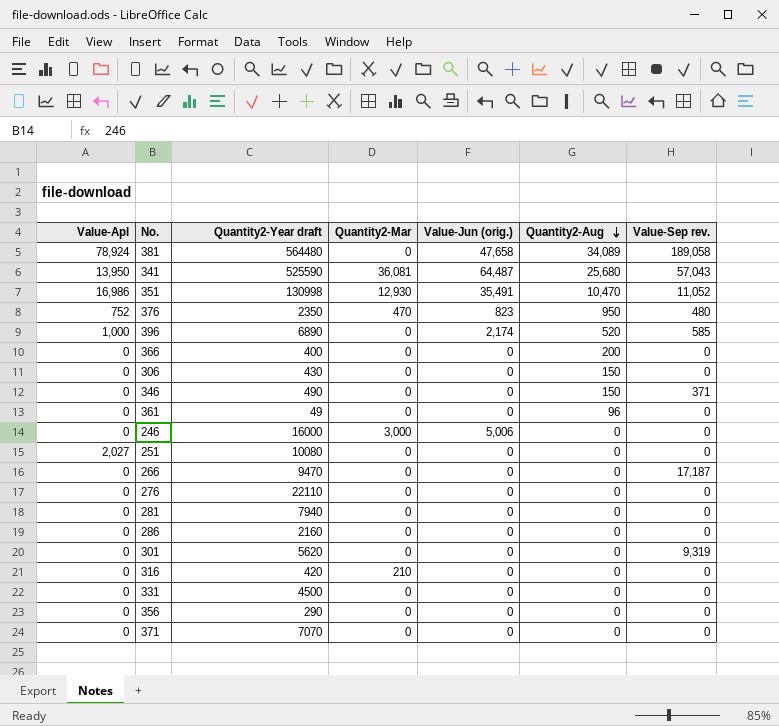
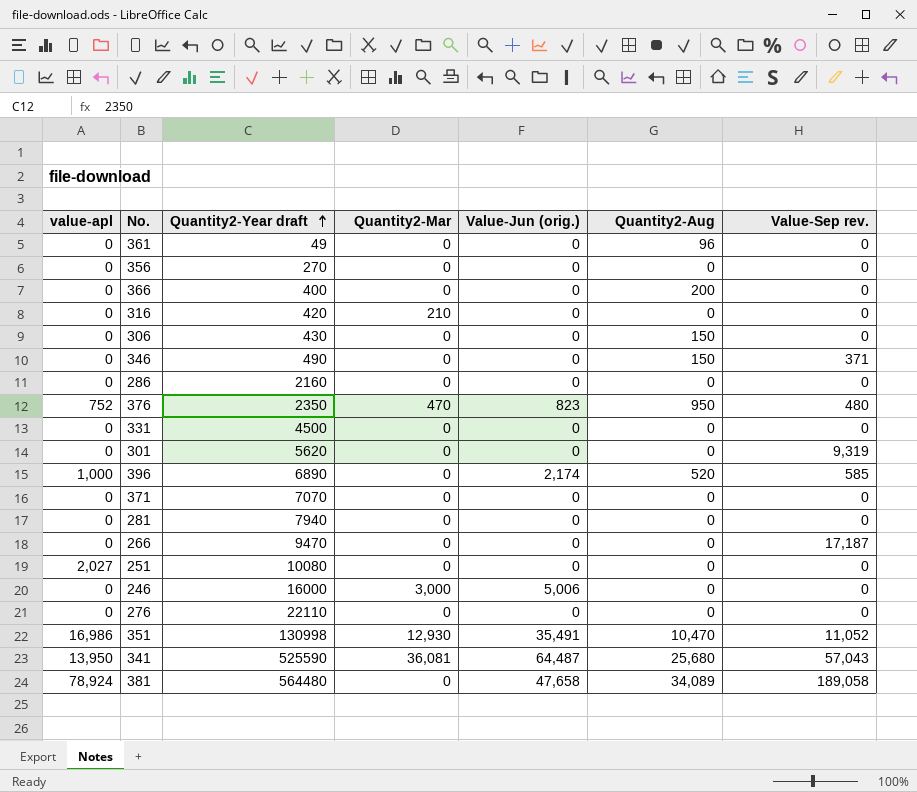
row order: Quantity2-Aug descending -> Quantity2-Year draft ascending
column name: Value-Apl -> value-apl
356 | Quantity2-Year draft: 290 -> 270

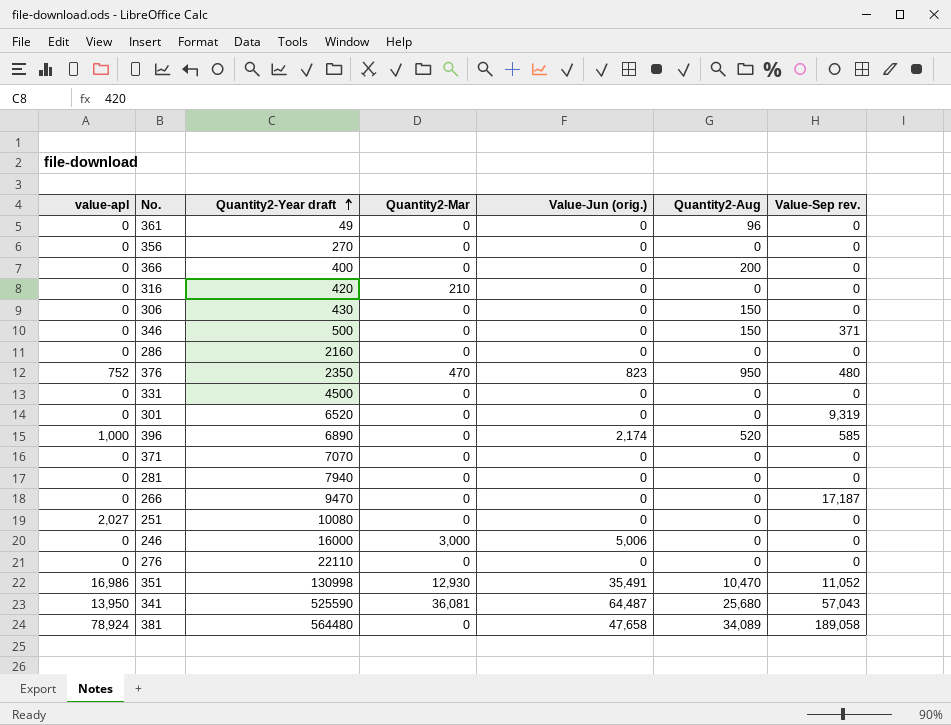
346 | Quantity2-Year draft: 490 -> 500
301 | Quantity2-Year draft: 5620 -> 6520

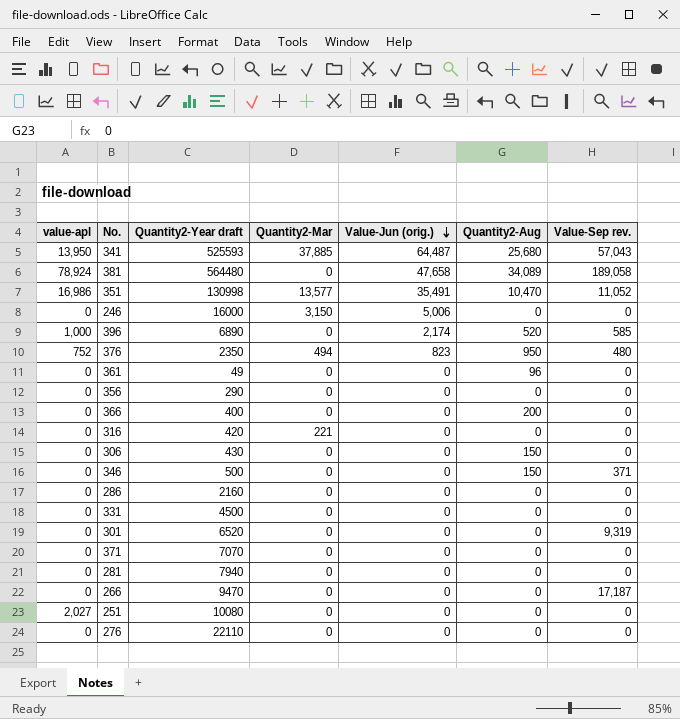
row order: Quantity2-Year draft ascending -> Value-Jun (orig.) descending
341 | Quantity2-Year draft: 525590 -> 525593
341 | Quantity2-Mar: 36,081 -> 37,885
351 | Quantity2-Mar: 12,930 -> 13,577
246 | Quantity2-Mar: 3,000 -> 3,150
376 | Quantity2-Mar: 470 -> 494
356 | Quantity2-Year draft: 270 -> 290
316 | Quantity2-Mar: 210 -> 221

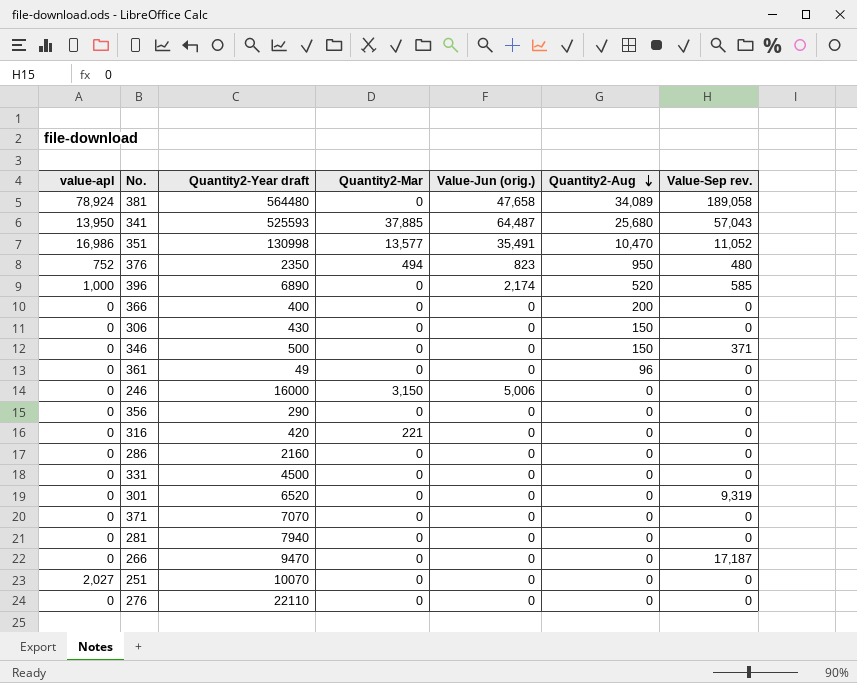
row order: Value-Jun (orig.) descending -> Quantity2-Aug descending
251 | Quantity2-Year draft: 10080 -> 10070

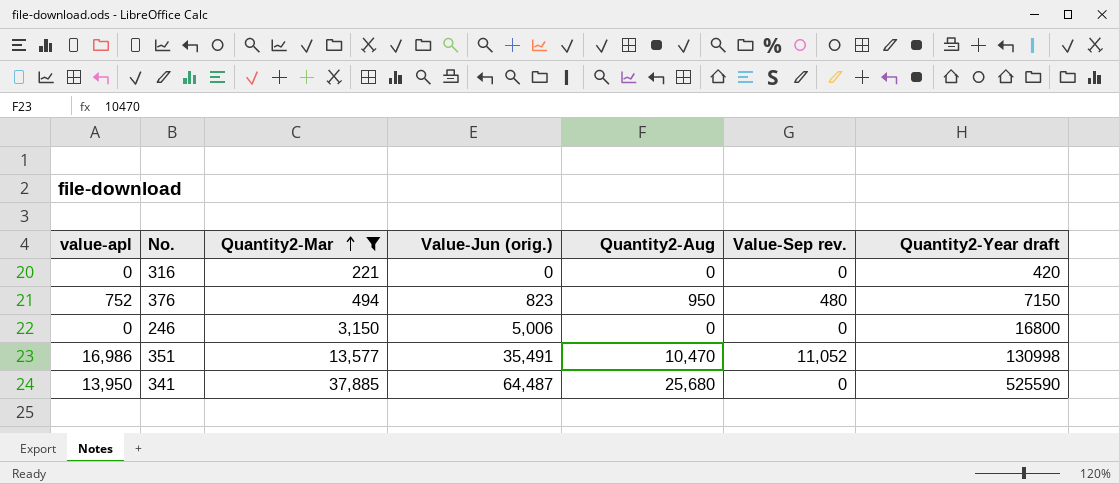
filter: none -> Quantity2-Mar != 0
row order: Quantity2-Aug descending -> Quantity2-Mar ascending
column Quantity2-Year draft | position: 3 -> 7
376 | Quantity2-Year draft: 2350 -> 7150
246 | Quantity2-Year draft: 16000 -> 16800
341 | Value-Sep rev.: 57,043 -> 0
341 | Quantity2-Year draft: 525593 -> 525590

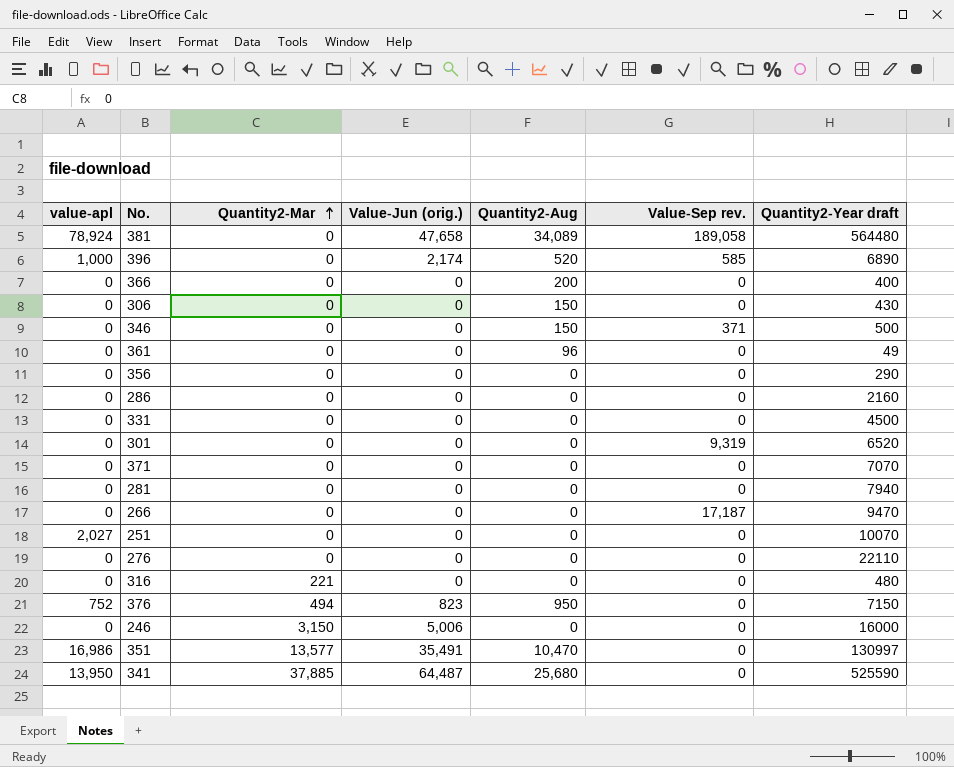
filter: Quantity2-Mar != 0 -> none
316 | Quantity2-Year draft: 420 -> 480
376 | Value-Sep rev.: 480 -> 0
246 | Quantity2-Year draft: 16800 -> 16000
351 | Value-Sep rev.: 11,052 -> 0
351 | Quantity2-Year draft: 130998 -> 130997

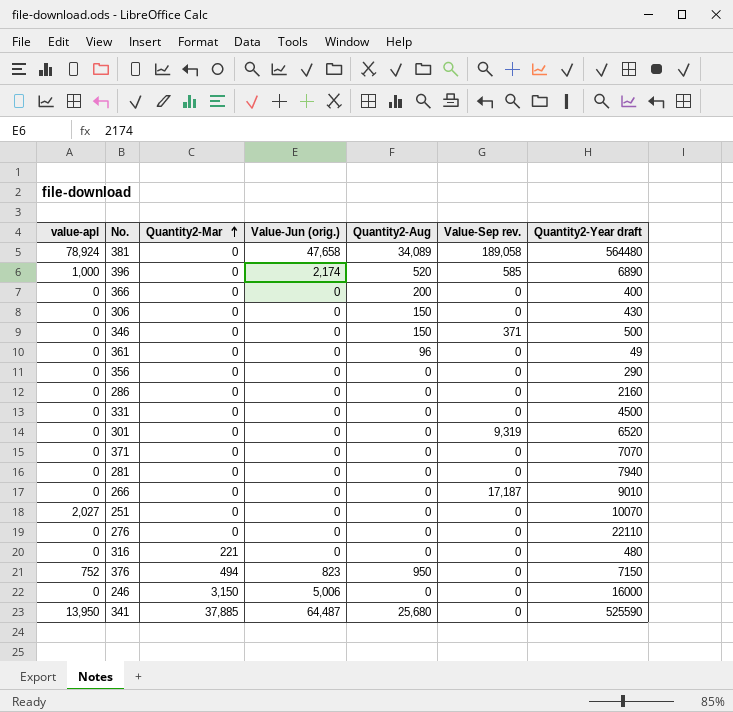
row 351: 16,986 | 13,577 | 35,491 | 10,470 | 0 | 130997 -> none
266 | Quantity2-Year draft: 9470 -> 9010

